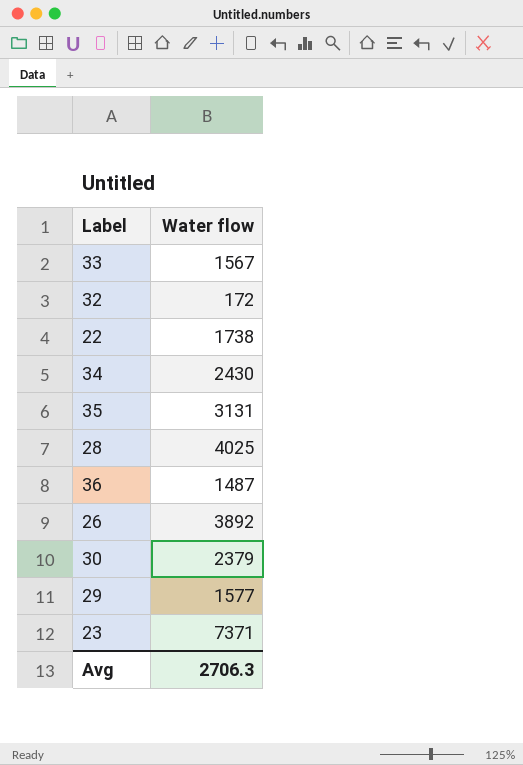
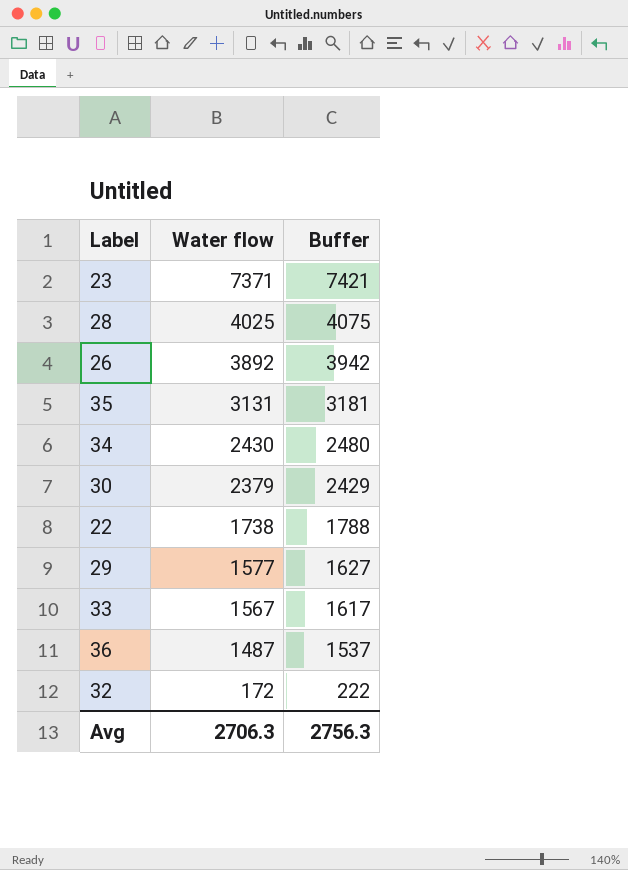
row order: none -> Water flow descending
column Buffer | formula: none -> [Water flow] + 50

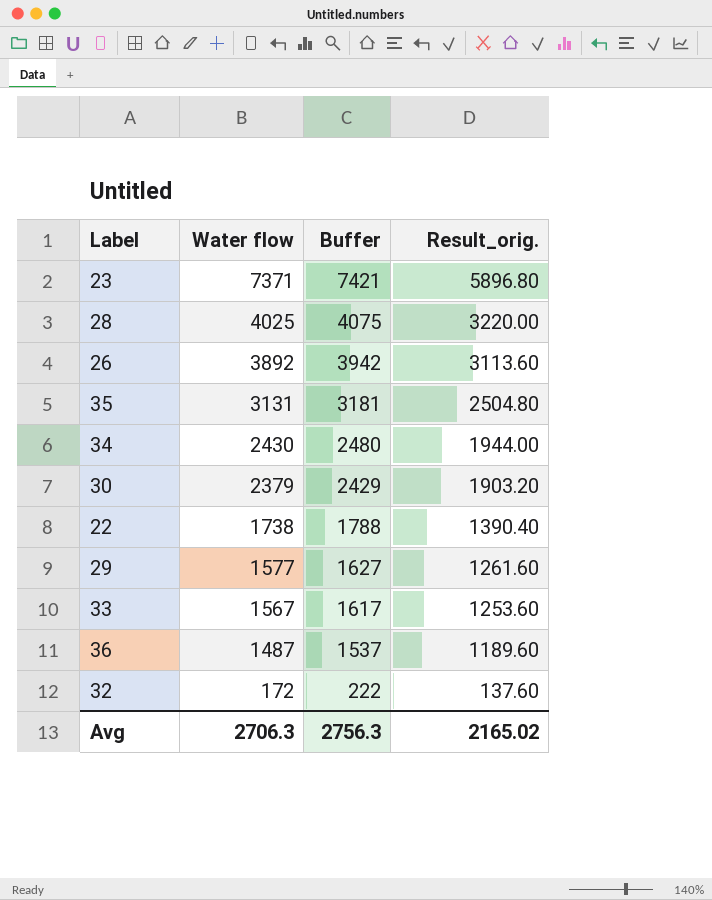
column Result_orig. | formula: none -> [Water flow] * 0.8

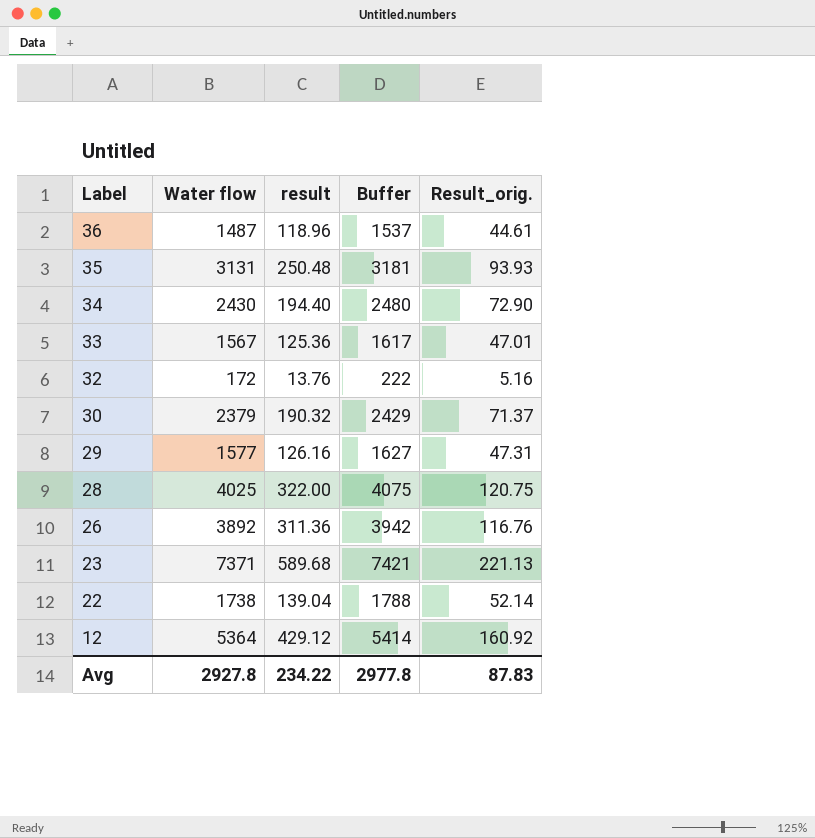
row order: Water flow descending -> Label descending
column result | formula: none -> [Water flow] * 0.08
column Result_orig. | formula: [Water flow] * 0.8 -> [Water flow] * 0.03
row 12: none -> 5364 | 429.12 | 5414 | 160.92
Avg | Water flow: 2706.3 -> 2927.8
Avg | Buffer: 2756.3 -> 2977.8
Avg | Result_orig.: 2165.02 -> 87.83

